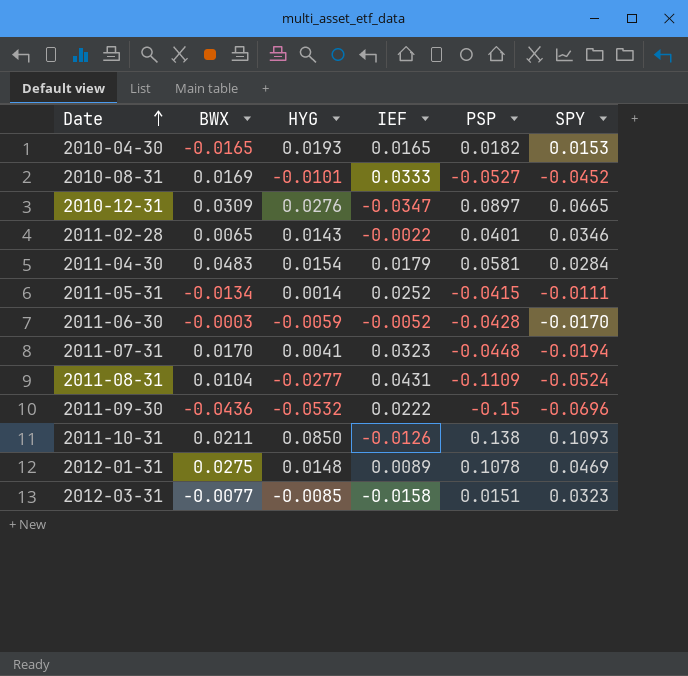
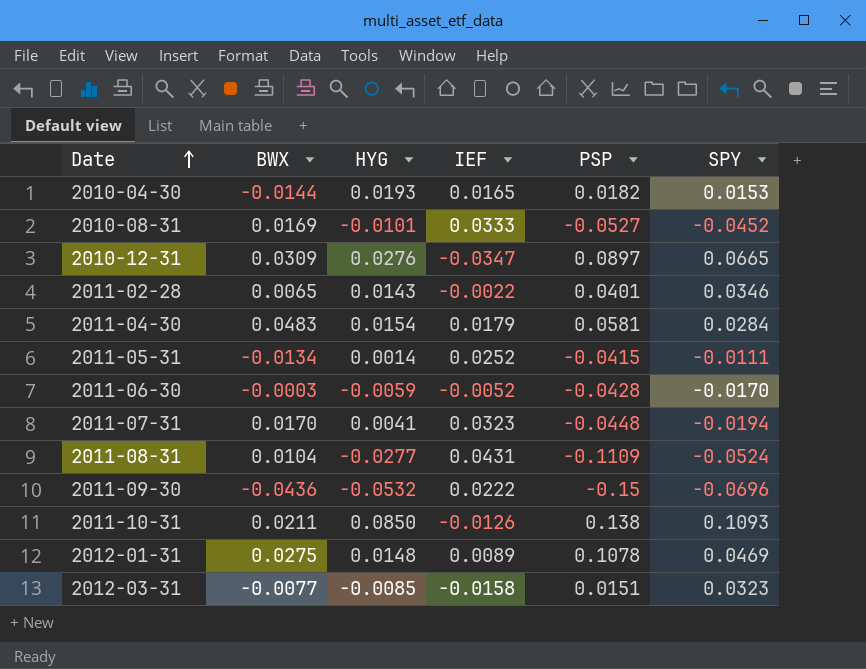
2010-04-30 | BWX: -0.0165 -> -0.0144

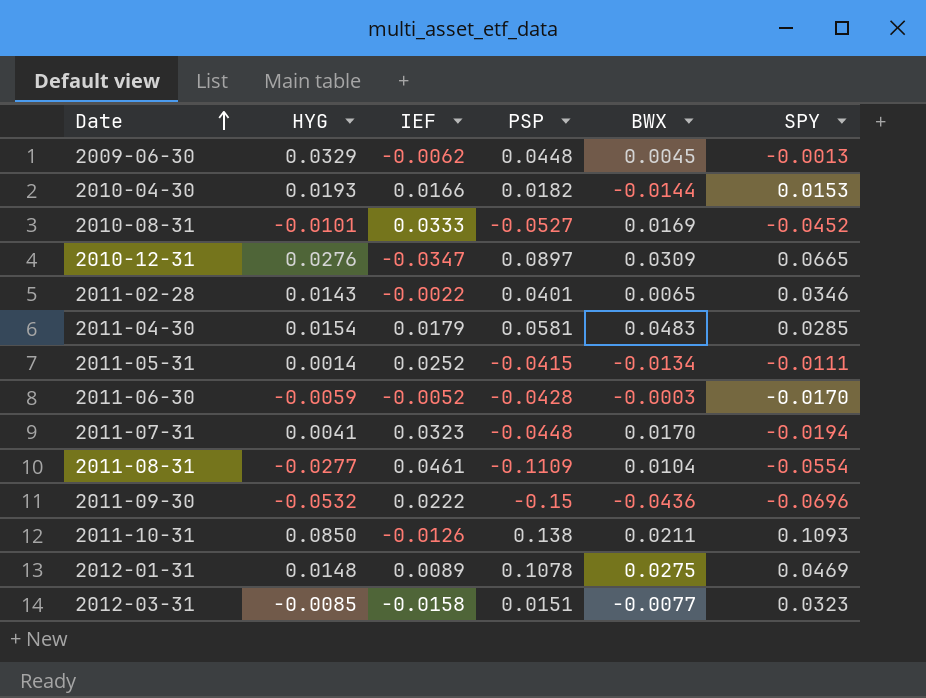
column BWX | position: 2 -> 5
row 2009-06-30: none -> 0.0329 | -0.0062 | 0.0448 | 0.0045 | -0.0013
2010-04-30 | IEF: 0.0165 -> 0.0166
2011-04-30 | SPY: 0.0284 -> 0.0285
2011-08-31 | IEF: 0.0431 -> 0.0461
2011-08-31 | SPY: -0.0524 -> -0.0554

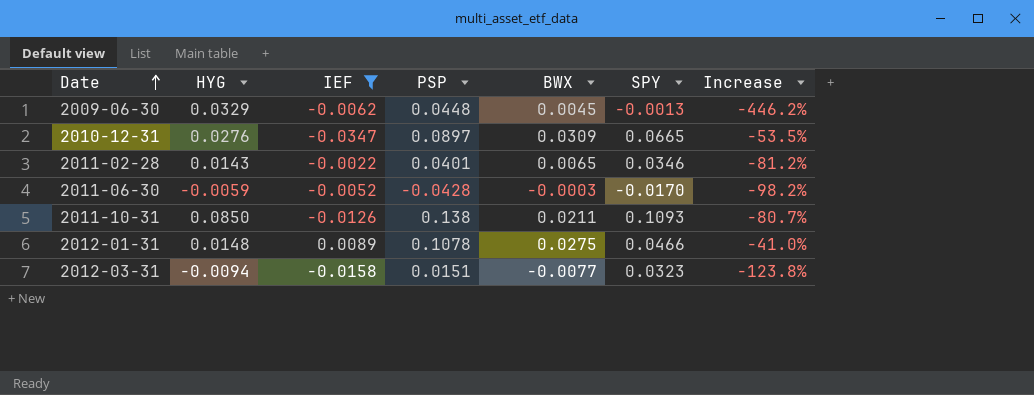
filter: none -> IEF <= 0.0089
column Increase | formula: none -> ([BWX] - [SPY]) / [SPY]
2012-01-31 | SPY: 0.0469 -> 0.0466
2012-03-31 | HYG: -0.0085 -> -0.0094

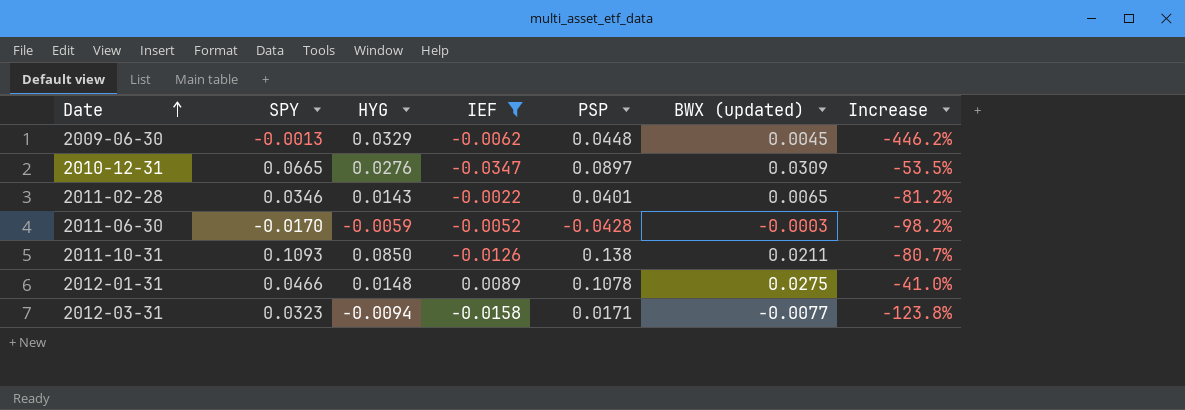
column SPY | position: 6 -> 2
column name: BWX -> BWX (updated)
2012-03-31 | PSP: 0.0151 -> 0.0171

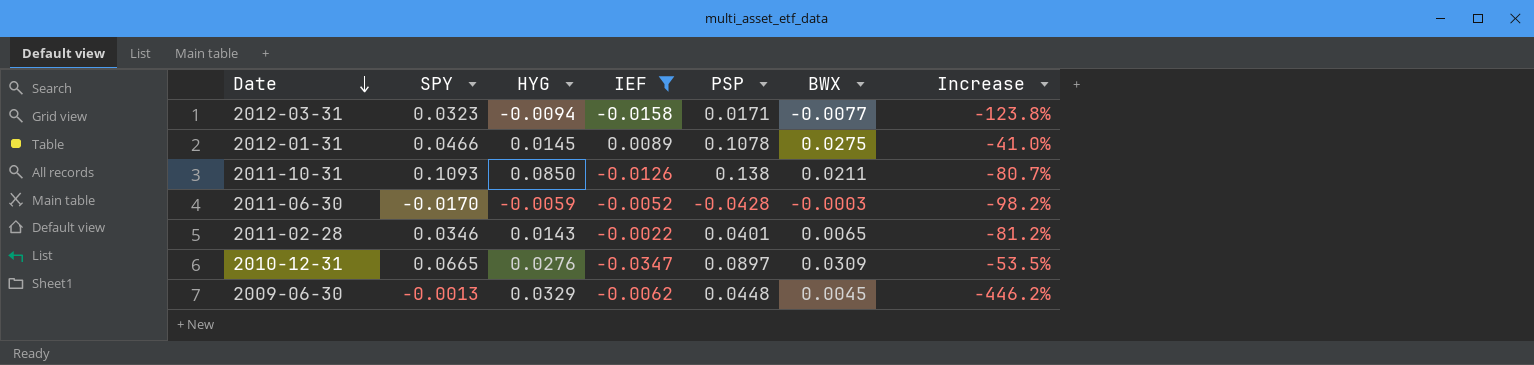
row order: Date ascending -> Date descending
column name: BWX (updated) -> BWX
2012-01-31 | HYG: 0.0148 -> 0.0145

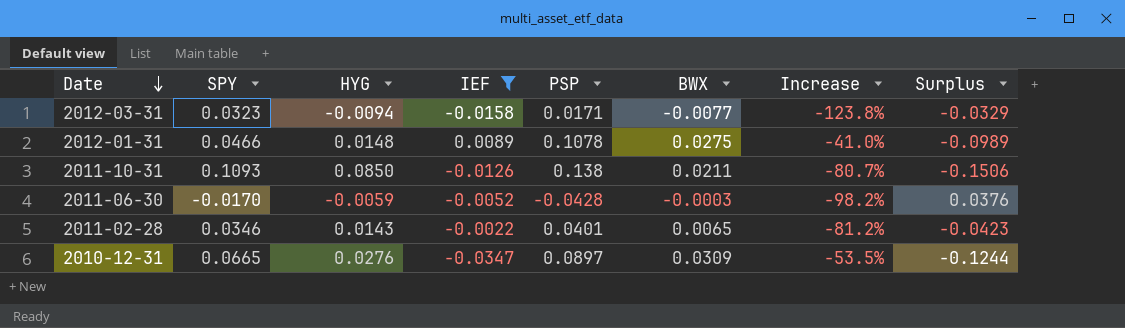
column Surplus | formula: none -> [IEF] - [PSP]
row 2009-06-30: -0.0013 | 0.0329 | -0.0062 | 0.0448 | 0.0045 | -446.2% -> none
2012-01-31 | HYG: 0.0145 -> 0.0148

